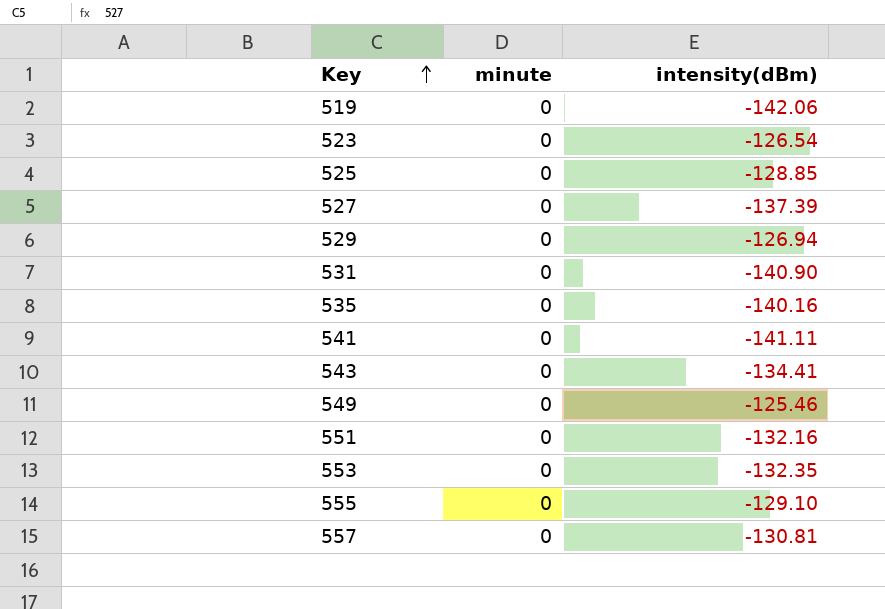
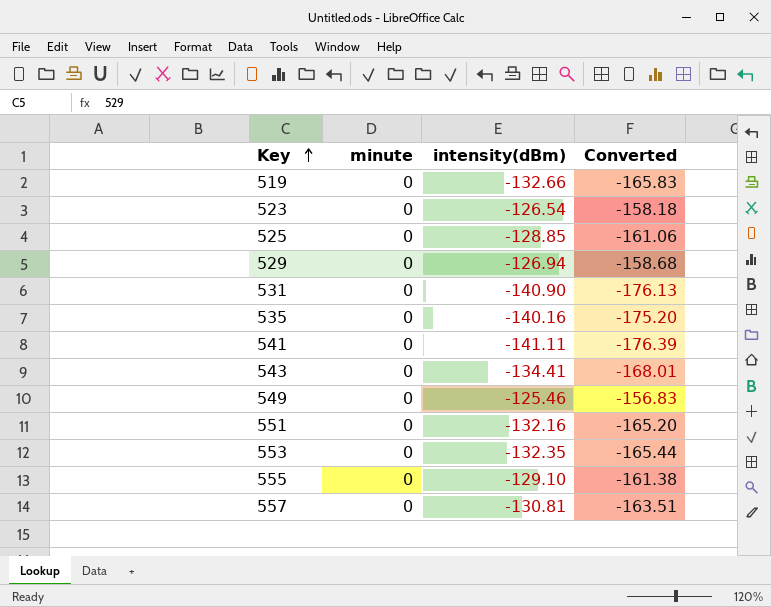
column Converted | formula: none -> [intensity(dBm)] * 1.25
row 527: 0 | -137.39 -> none
519 | intensity(dBm): -142.06 -> -132.66

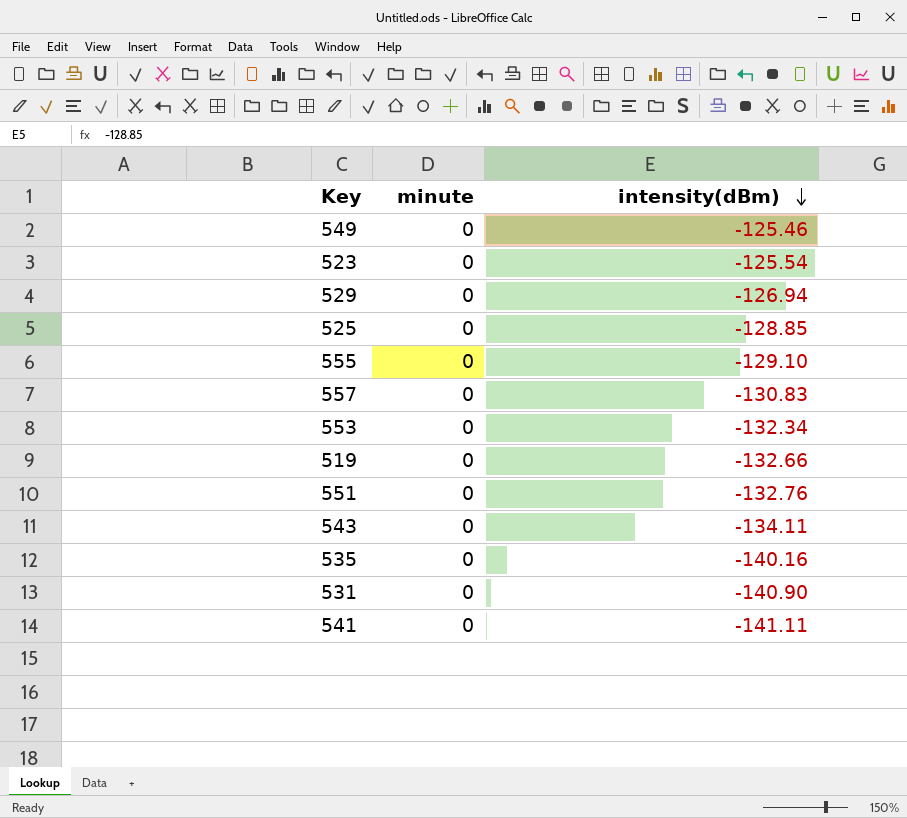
row order: Key ascending -> intensity(dBm) descending
column Converted | formula: [intensity(dBm)] * 1.25 -> none
523 | intensity(dBm): -126.54 -> -125.54
557 | intensity(dBm): -130.81 -> -130.83
553 | intensity(dBm): -132.35 -> -132.34
551 | intensity(dBm): -132.16 -> -132.76
543 | intensity(dBm): -134.41 -> -134.11

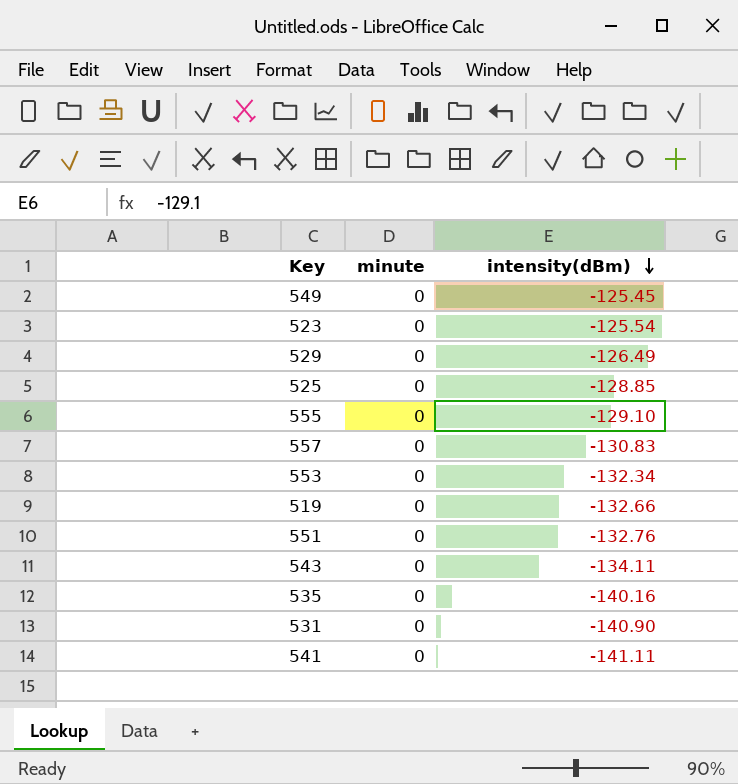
549 | intensity(dBm): -125.46 -> -125.45
529 | intensity(dBm): -126.94 -> -126.49

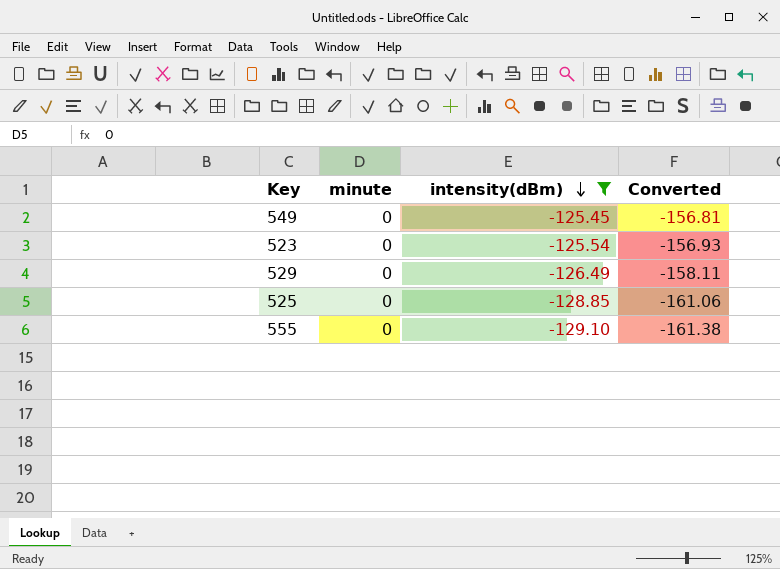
filter: none -> intensity(dBm) >= -129.10
column Converted | formula: none -> [intensity(dBm)] * 1.25

